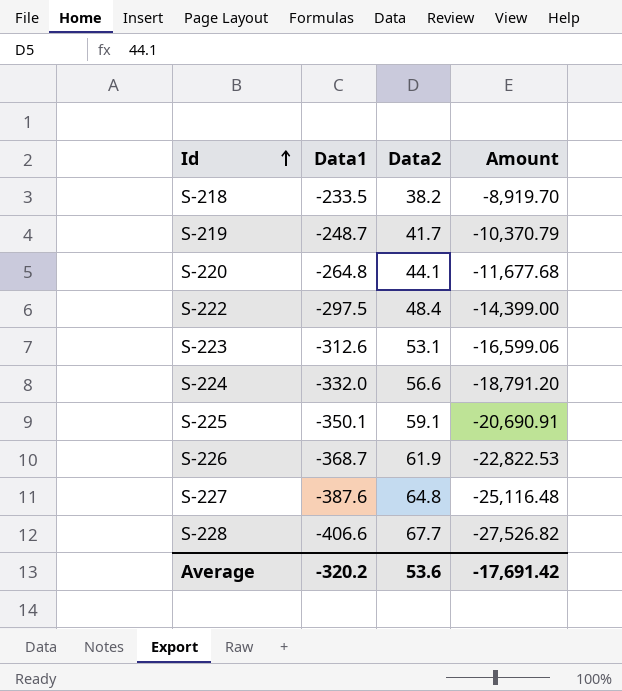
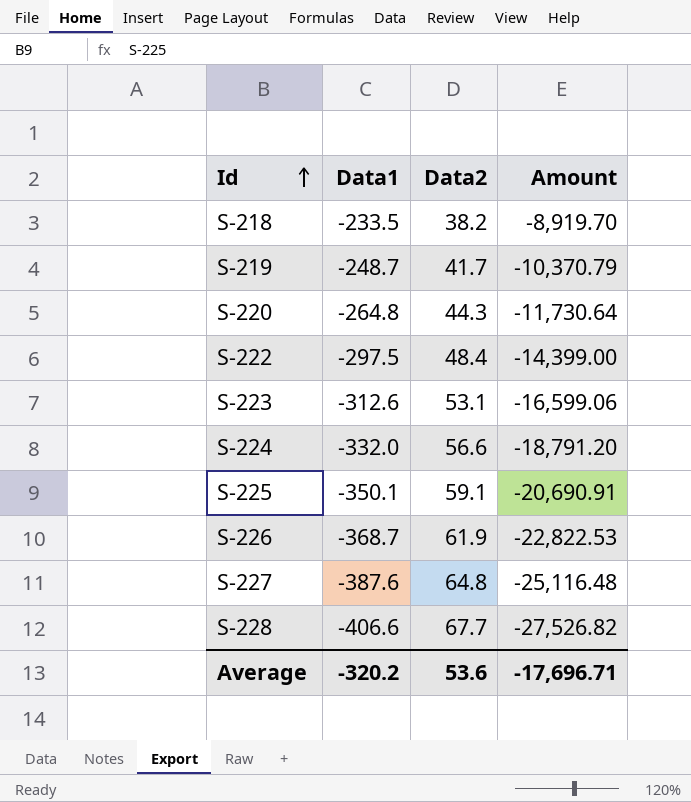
S-220 | Data2: 44.1 -> 44.3
S-220 | Amount: -11,677.68 -> -11,730.64
Average | Amount: -17,691.42 -> -17,696.71

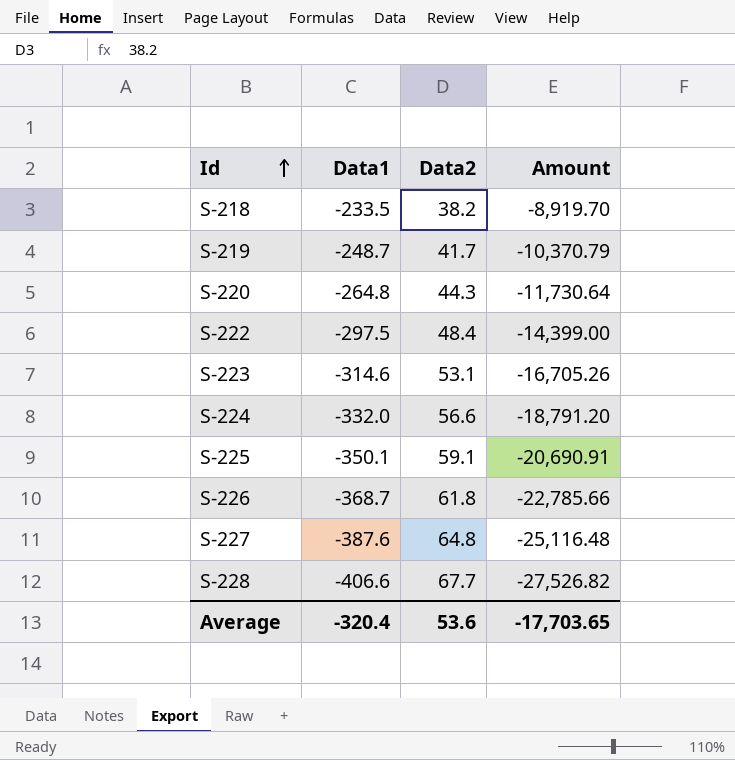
S-223 | Data1: -312.6 -> -314.6
S-223 | Amount: -16,599.06 -> -16,705.26
S-226 | Data2: 61.9 -> 61.8
S-226 | Amount: -22,822.53 -> -22,785.66
Average | Data1: -320.2 -> -320.4
Average | Amount: -17,696.71 -> -17,703.65

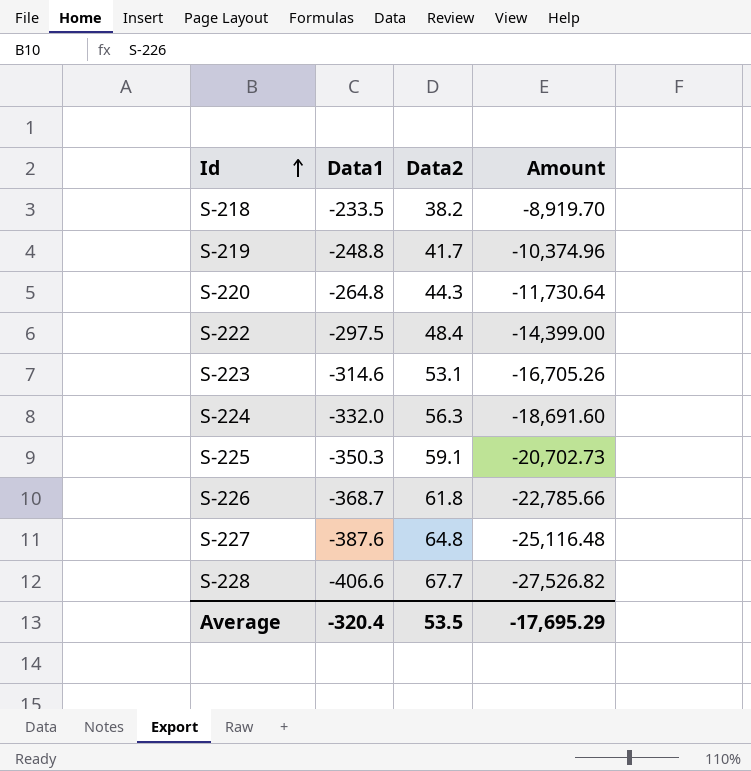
S-219 | Data1: -248.7 -> -248.8
S-219 | Amount: -10,370.79 -> -10,374.96
S-224 | Data2: 56.6 -> 56.3
S-224 | Amount: -18,791.20 -> -18,691.60
S-225 | Data1: -350.1 -> -350.3
S-225 | Amount: -20,690.91 -> -20,702.73
Average | Data2: 53.6 -> 53.5
Average | Amount: -17,703.65 -> -17,695.29

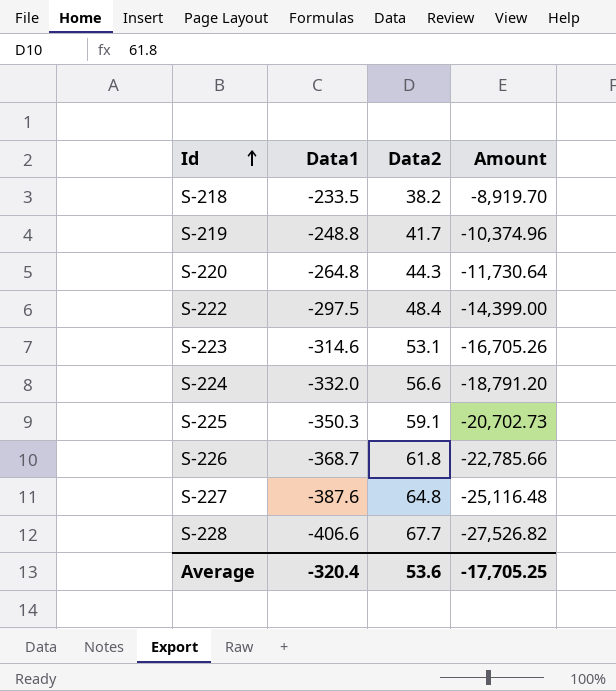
S-224 | Data2: 56.3 -> 56.6
S-224 | Amount: -18,691.60 -> -18,791.20
Average | Data2: 53.5 -> 53.6
Average | Amount: -17,695.29 -> -17,705.25

